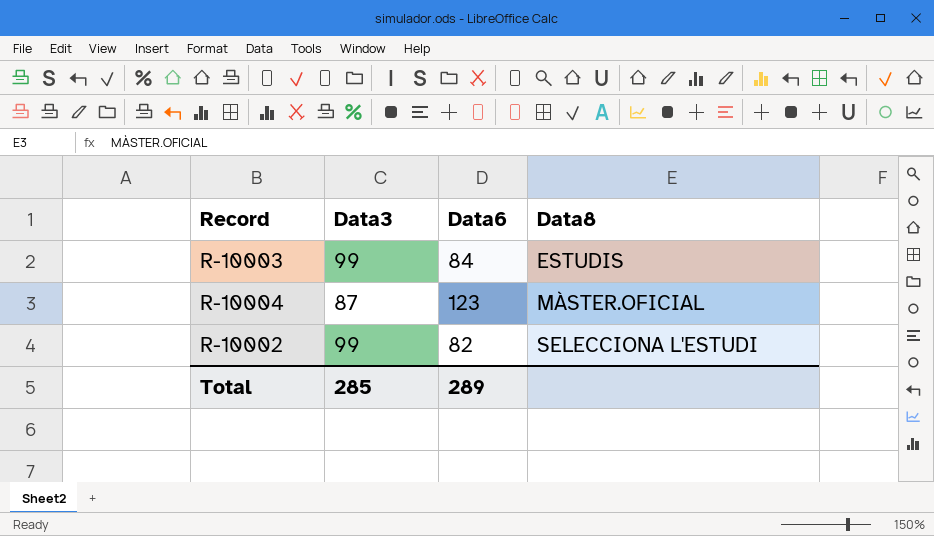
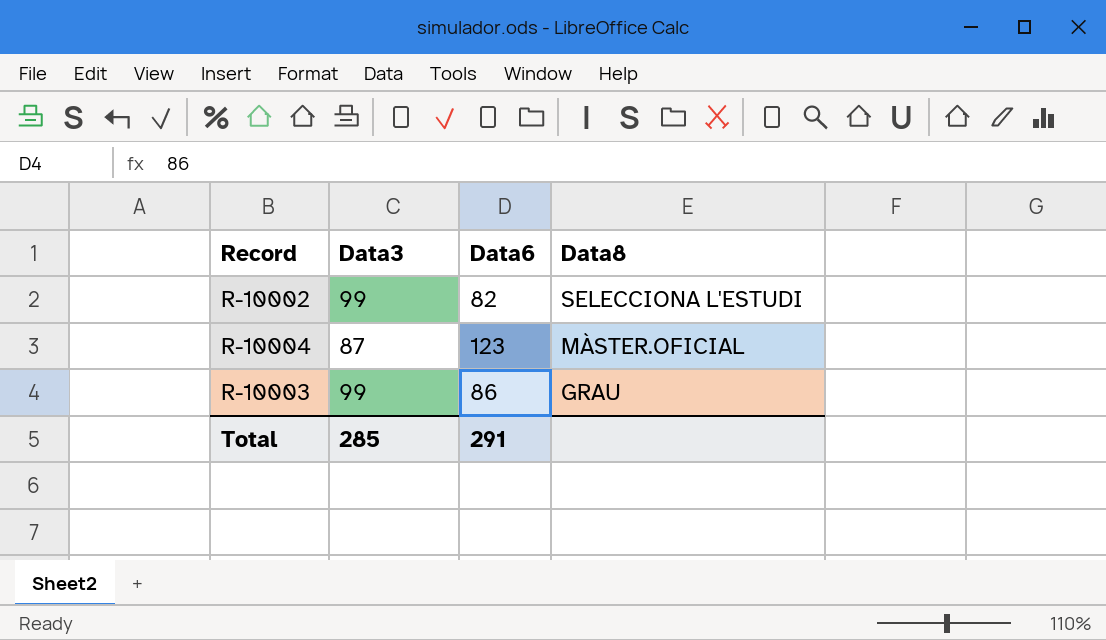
row order: Data8 ascending -> Data8 descending
R-10003 | Data6: 84 -> 86
R-10003 | Data8: ESTUDIS -> GRAU
Total | Data6: 289 -> 291

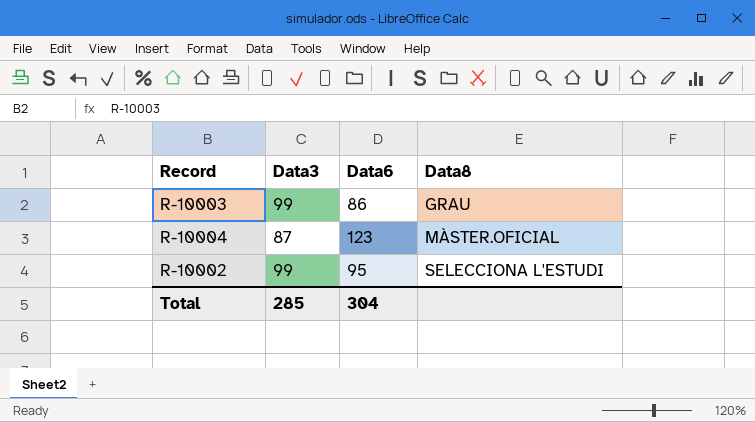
row order: Data8 descending -> Data8 ascending
R-10002 | Data6: 82 -> 95
Total | Data6: 291 -> 304

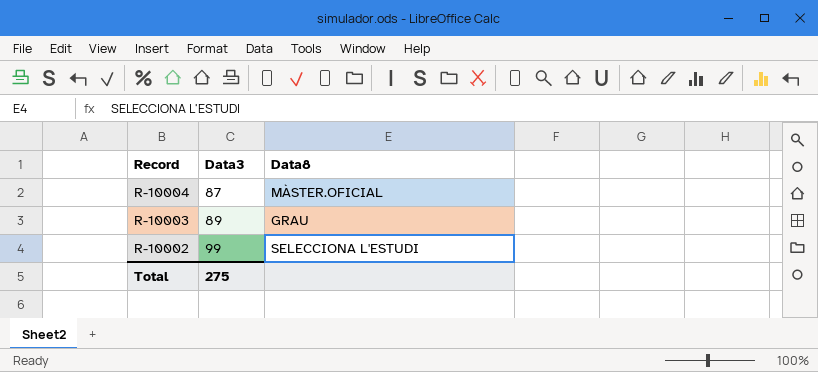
row order: Data8 ascending -> Record descending
column Data6 | position: 3 -> none
R-10003 | Data3: 99 -> 89
Total | Data3: 285 -> 275

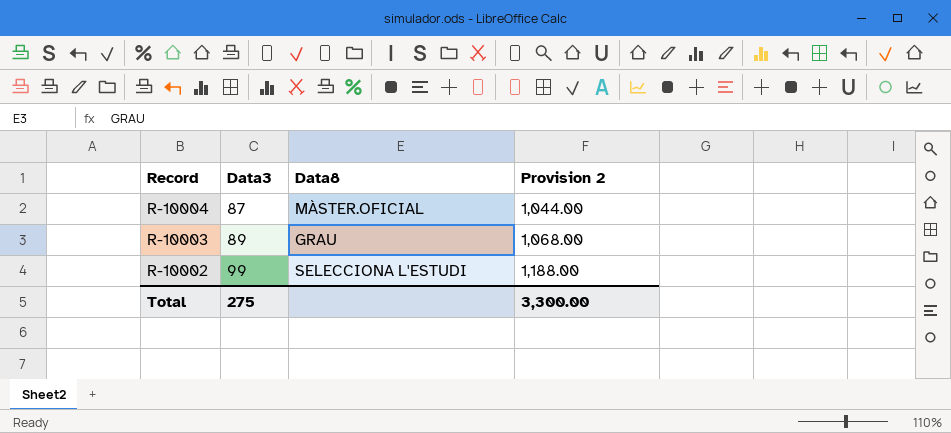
column Provision 2 | formula: none -> [Data3] * 12

